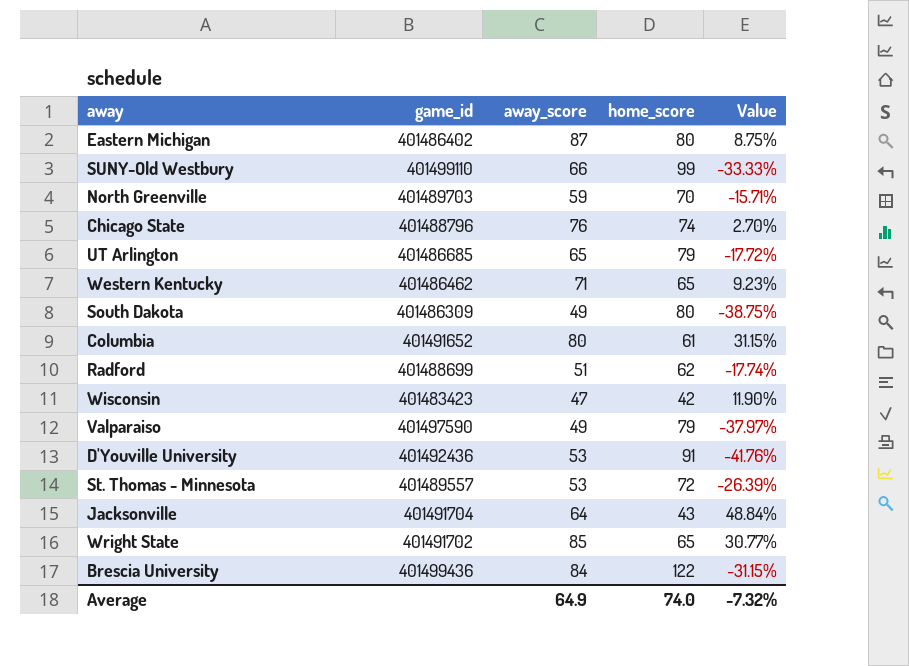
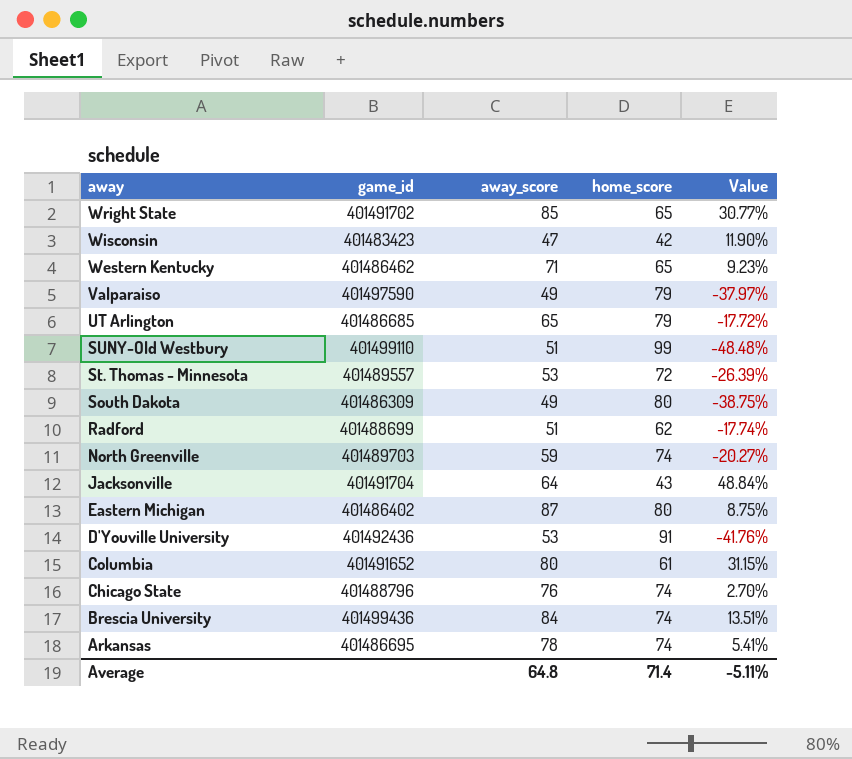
row order: none -> away descending
SUNY-Old Westbury | away_score: 66 -> 51
SUNY-Old Westbury | Value: -33.33% -> -48.48%
North Greenville | home_score: 70 -> 74
North Greenville | Value: -15.71% -> -20.27%
Brescia University | home_score: 122 -> 74
Brescia University | Value: -31.15% -> 13.51%
row Arkansas: none -> 401486695 | 78 | 74 | 5.41%
Average | away_score: 64.9 -> 64.8
Average | home_score: 74.0 -> 71.4
Average | Value: -7.32% -> -5.11%

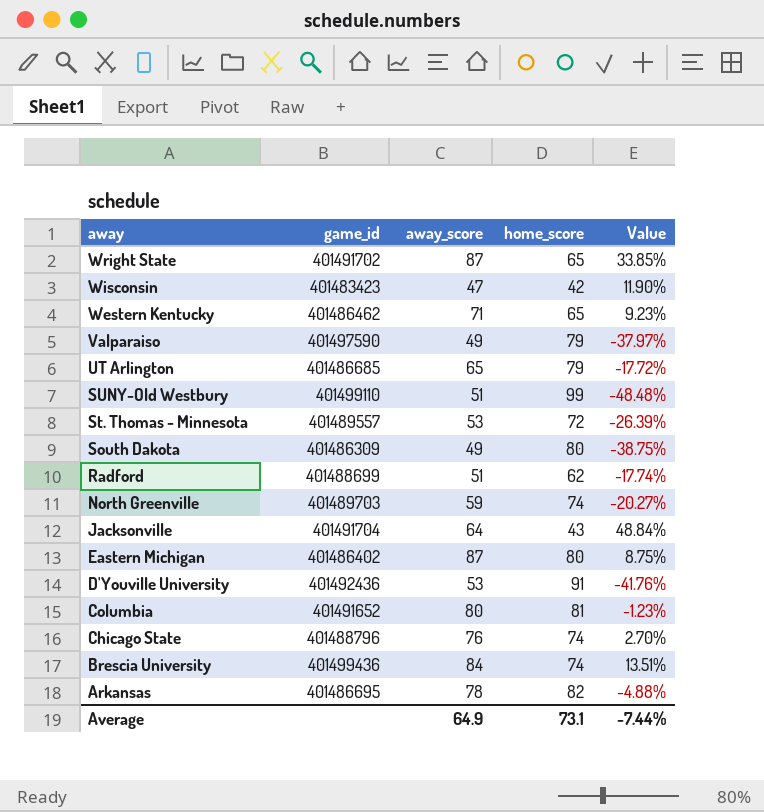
Wright State | away_score: 85 -> 87
Wright State | Value: 30.77% -> 33.85%
Columbia | home_score: 61 -> 81
Columbia | Value: 31.15% -> -1.23%
Arkansas | home_score: 74 -> 82
Arkansas | Value: 5.41% -> -4.88%
Average | away_score: 64.8 -> 64.9
Average | home_score: 71.4 -> 73.1
Average | Value: -5.11% -> -7.44%

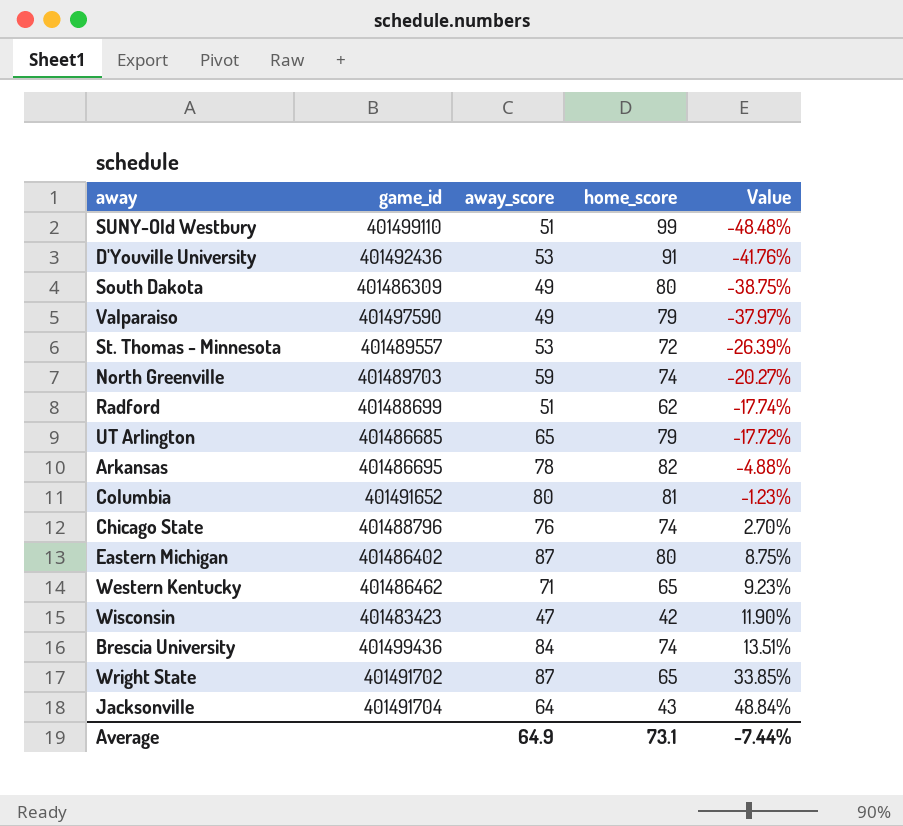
row order: away descending -> Value ascending

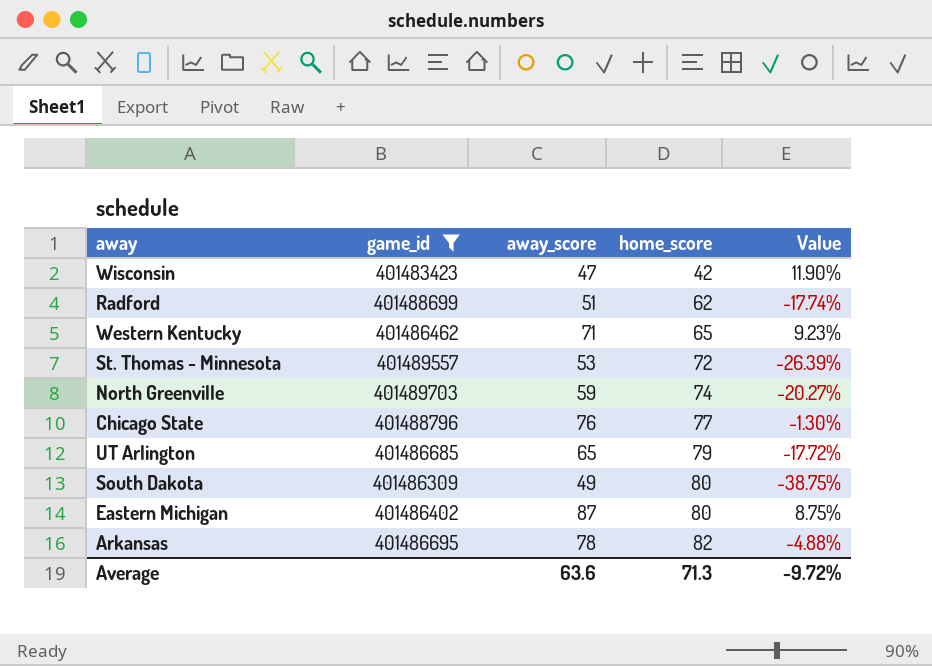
filter: none -> game_id <= 401489703
row order: Value ascending -> home_score ascending
Chicago State | home_score: 74 -> 77
Chicago State | Value: 2.70% -> -1.30%
Average | away_score: 64.9 -> 63.6
Average | home_score: 73.1 -> 71.3
Average | Value: -7.44% -> -9.72%

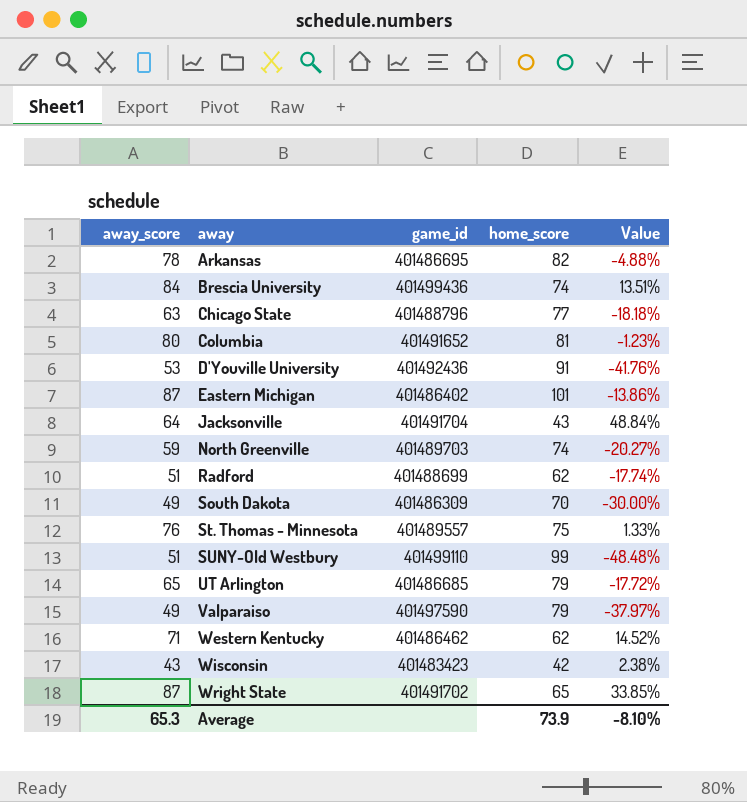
filter: game_id <= 401489703 -> none
row order: home_score ascending -> away ascending
column away_score | position: 3 -> 1
Chicago State | away_score: 76 -> 63
Chicago State | Value: -1.30% -> -18.18%
Eastern Michigan | home_score: 80 -> 101
Eastern Michigan | Value: 8.75% -> -13.86%
South Dakota | home_score: 80 -> 70
South Dakota | Value: -38.75% -> -30.00%
St. Thomas - Minnesota | away_score: 53 -> 76
St. Thomas - Minnesota | home_score: 72 -> 75
St. Thomas - Minnesota | Value: -26.39% -> 1.33%
Western Kentucky | home_score: 65 -> 62
Western Kentucky | Value: 9.23% -> 14.52%
Wisconsin | away_score: 47 -> 43
Wisconsin | Value: 11.90% -> 2.38%
Average | away_score: 63.6 -> 65.3
Average | home_score: 71.3 -> 73.9
Average | Value: -9.72% -> -8.10%

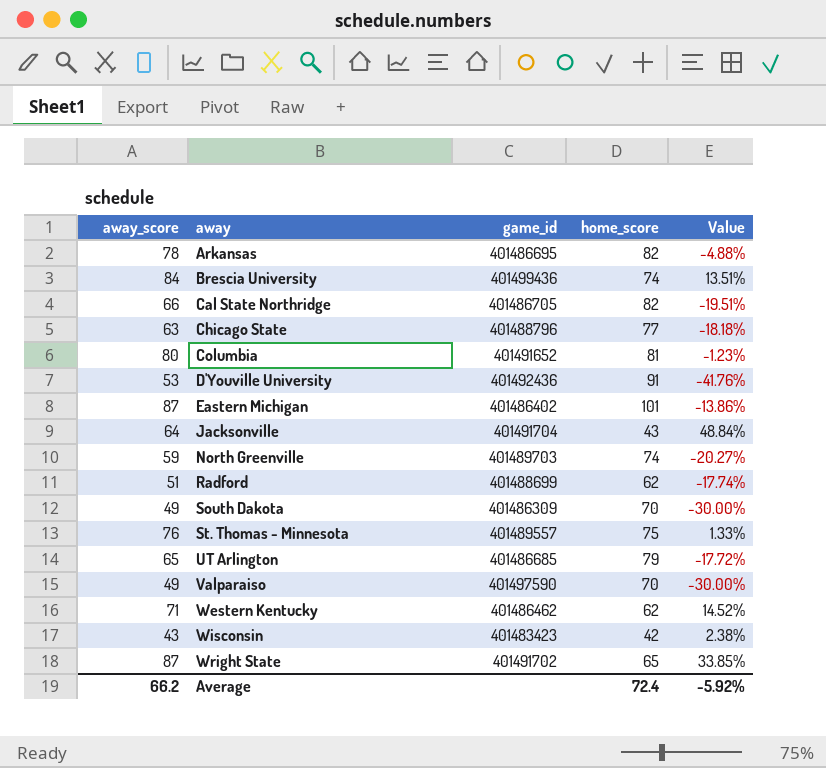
row SUNY-Old Westbury: 51 | 401499110 | 99 | -48.48% -> none
row Cal State Northridge: none -> 66 | 401486705 | 82 | -19.51%
Valparaiso | home_score: 79 -> 70
Valparaiso | Value: -37.97% -> -30.00%
Average | away_score: 65.3 -> 66.2
Average | home_score: 73.9 -> 72.4
Average | Value: -8.10% -> -5.92%

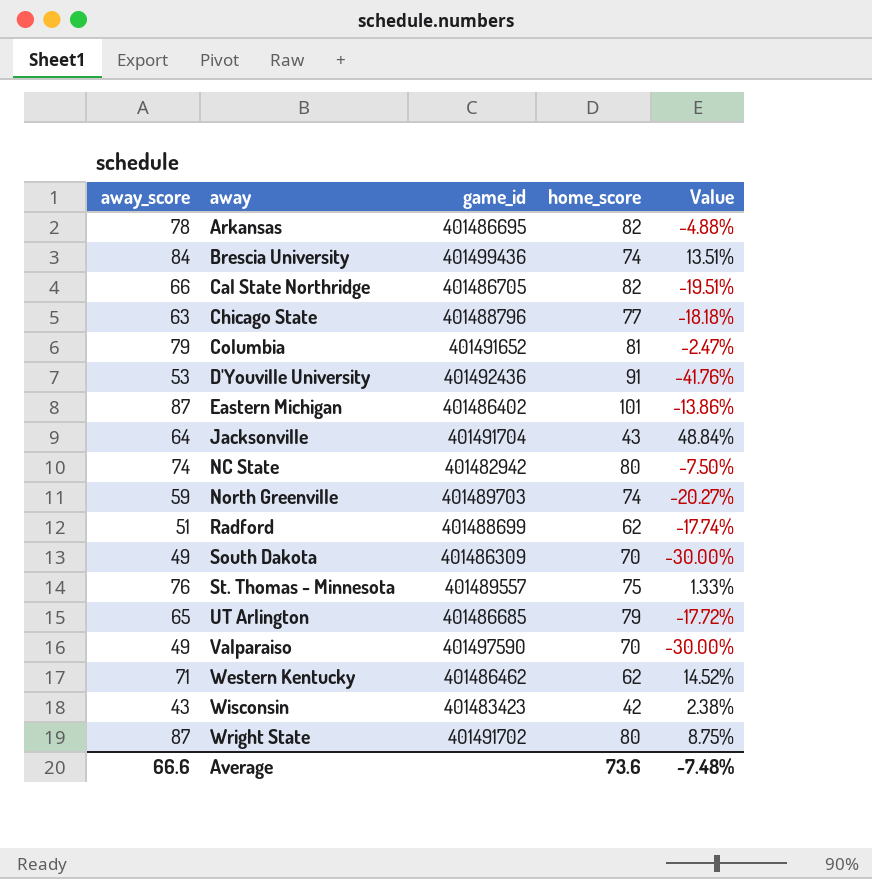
Columbia | away_score: 80 -> 79
Columbia | Value: -1.23% -> -2.47%
row NC State: none -> 74 | 401482942 | 80 | -7.50%
Wright State | home_score: 65 -> 80
Wright State | Value: 33.85% -> 8.75%
Average | away_score: 66.2 -> 66.6
Average | home_score: 72.4 -> 73.6
Average | Value: -5.92% -> -7.48%

